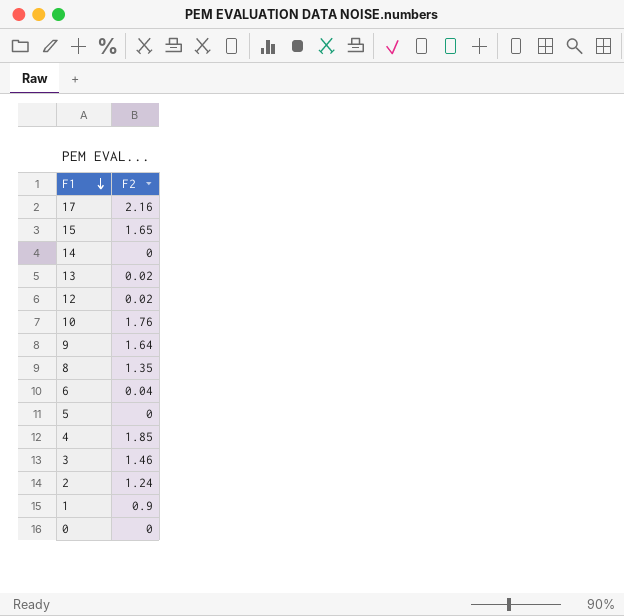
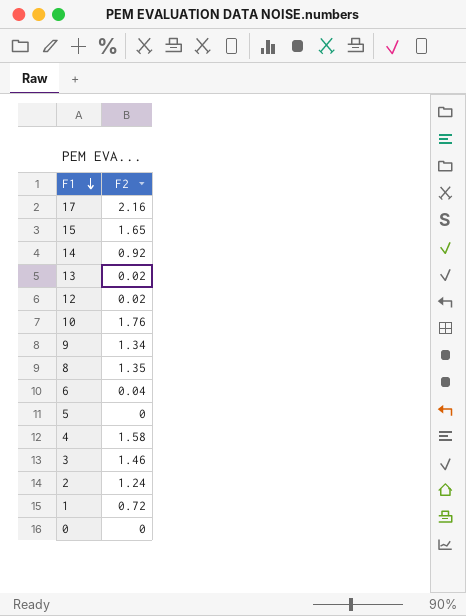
14 | F2: 0 -> 0.92
9 | F2: 1.64 -> 1.34
4 | F2: 1.85 -> 1.58
1 | F2: 0.9 -> 0.72

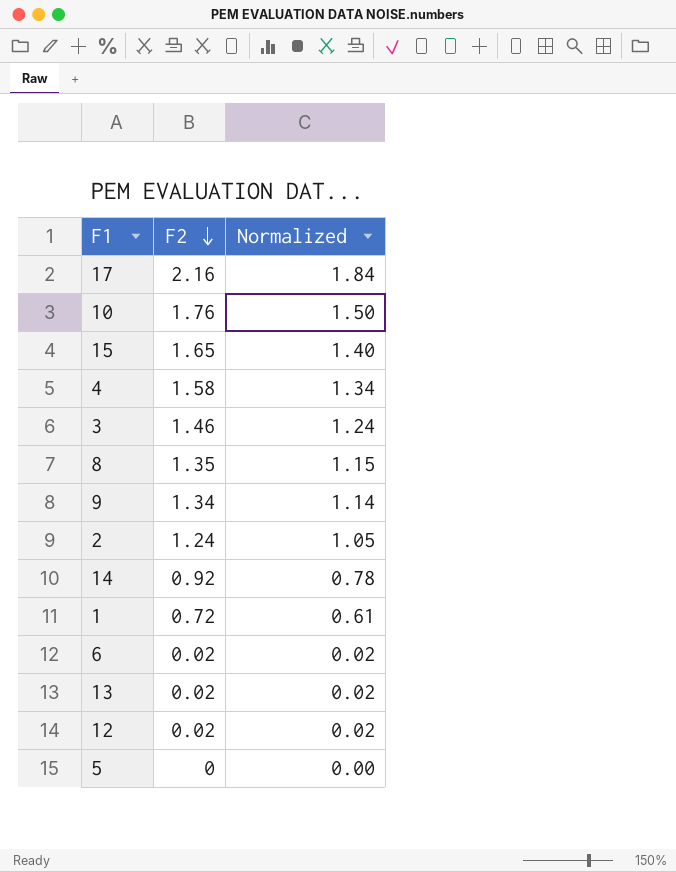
row order: F1 descending -> F2 descending
column Normalized | formula: none -> [F2] * 0.85
row 0: 0 -> none
6 | F2: 0.04 -> 0.02

